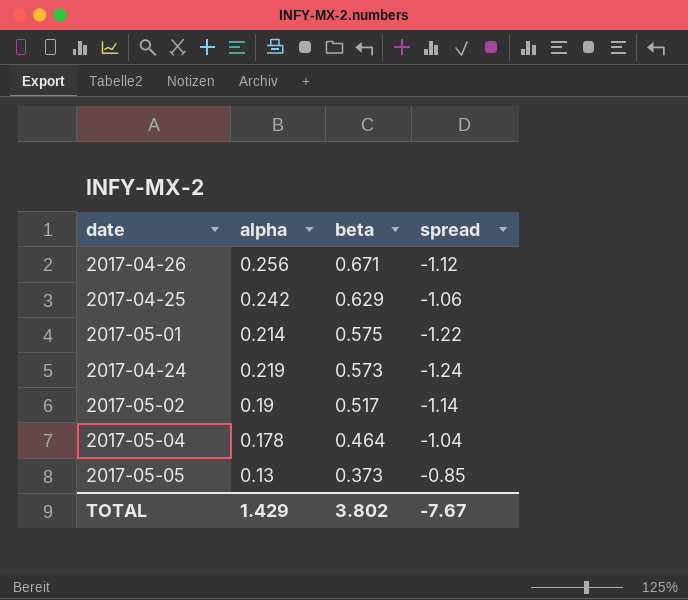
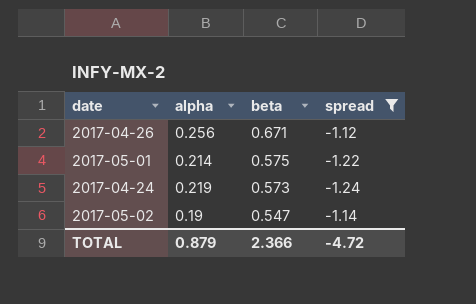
filter: none -> spread <= -1.12
2017-05-02 | beta: 0.517 -> 0.547
TOTAL | alpha: 1.429 -> 0.879
TOTAL | beta: 3.802 -> 2.366
TOTAL | spread: -7.67 -> -4.72

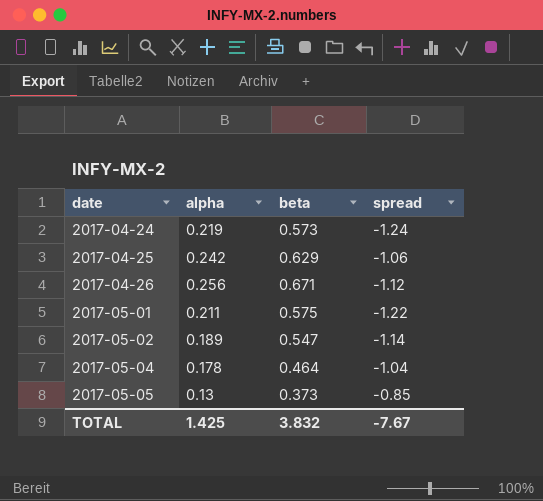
filter: spread <= -1.12 -> none
row order: beta descending -> date ascending
2017-05-01 | alpha: 0.214 -> 0.211
2017-05-02 | alpha: 0.19 -> 0.189
TOTAL | alpha: 0.879 -> 1.425
TOTAL | beta: 2.366 -> 3.832
TOTAL | spread: -4.72 -> -7.67

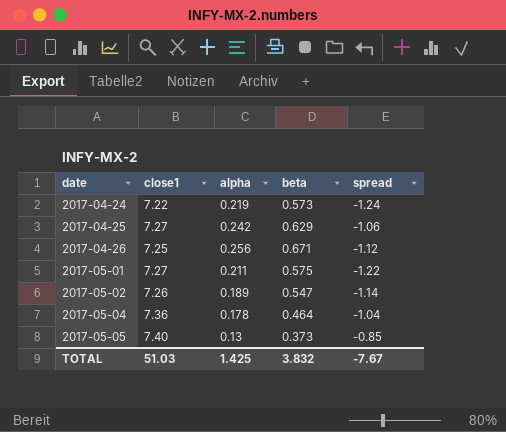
column close1 | position: none -> 2

